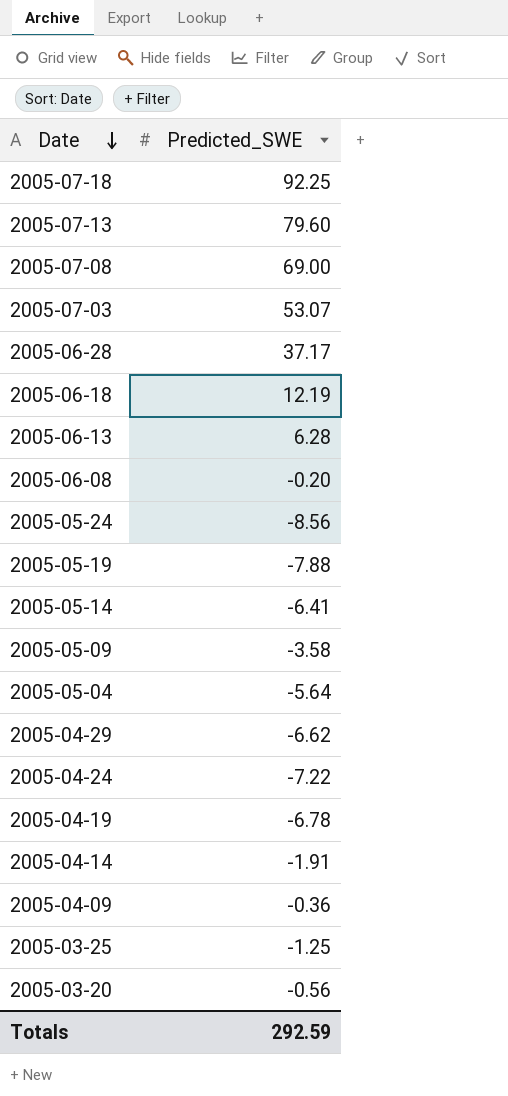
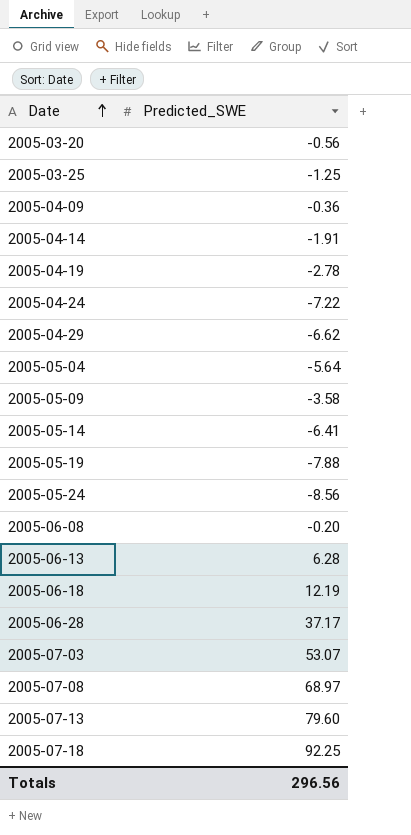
row order: Date descending -> Date ascending
2005-04-19 | Predicted_SWE: -6.78 -> -2.78
2005-07-08 | Predicted_SWE: 69.00 -> 68.97
Totals | Predicted_SWE: 292.59 -> 296.56

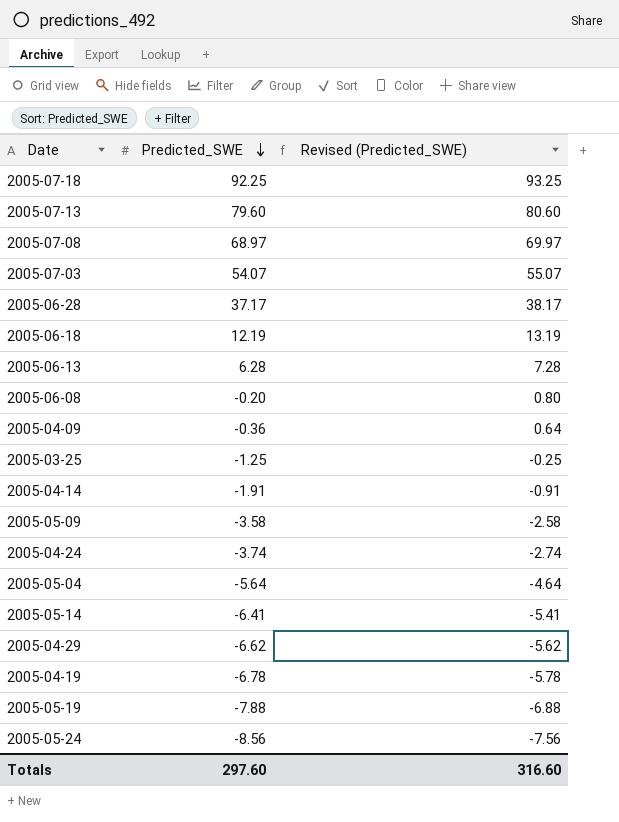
row order: Date ascending -> Predicted_SWE descending
column Revised (Predicted_SWE) | formula: none -> [Predicted_SWE] + 1
row 2005-03-20: -0.56 -> none
2005-07-03 | Predicted_SWE: 53.07 -> 54.07
2005-04-24 | Predicted_SWE: -7.22 -> -3.74
2005-04-19 | Predicted_SWE: -2.78 -> -6.78
Totals | Predicted_SWE: 296.56 -> 297.60

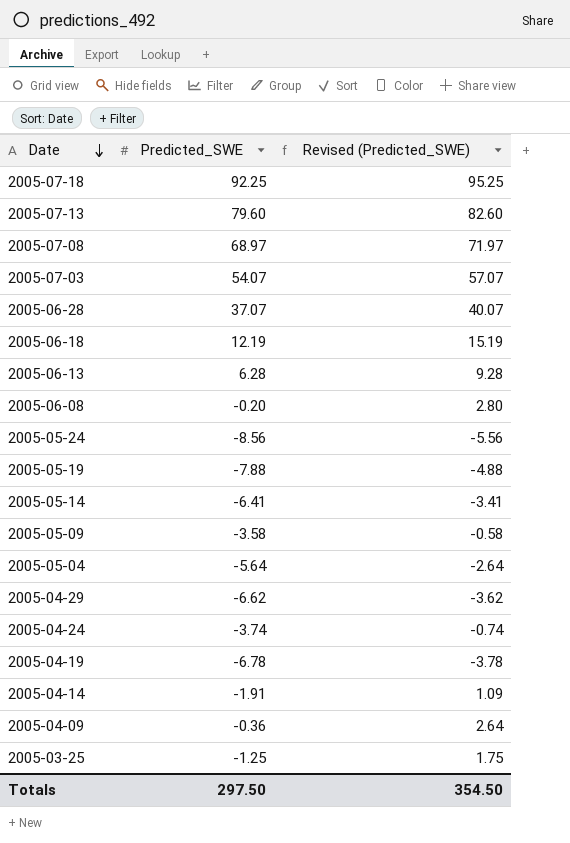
row order: Predicted_SWE descending -> Date descending
column Revised (Predicted_SWE) | formula: [Predicted_SWE] + 1 -> [Predicted_SWE] + 3
2005-06-28 | Predicted_SWE: 37.17 -> 37.07
Totals | Predicted_SWE: 297.60 -> 297.50
Totals | Revised (Predicted_SWE): 316.60 -> 354.50

